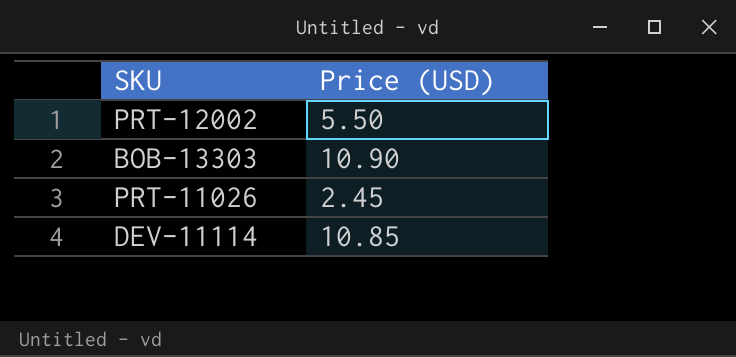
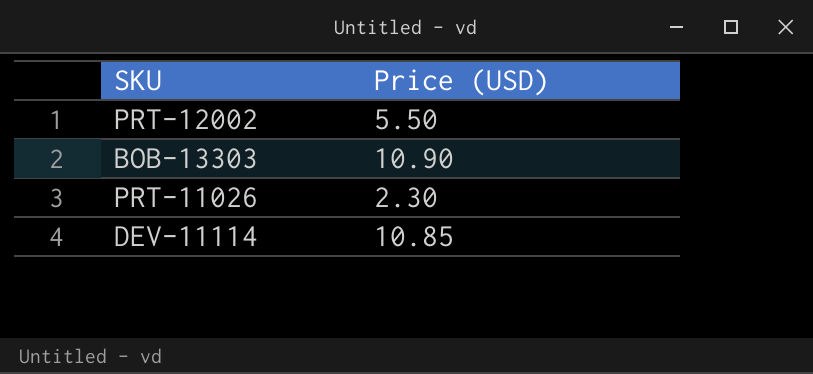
PRT-11026 | Price (USD): 2.45 -> 2.30

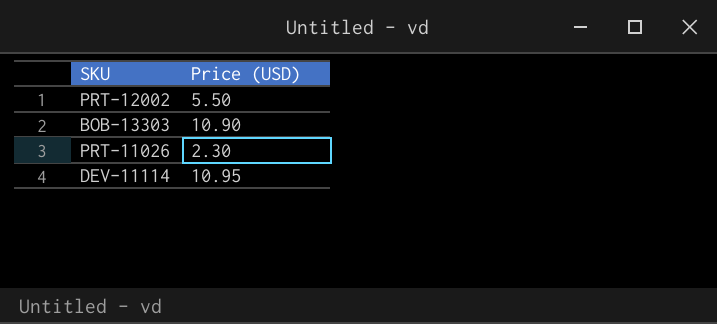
DEV-11114 | Price (USD): 10.85 -> 10.95

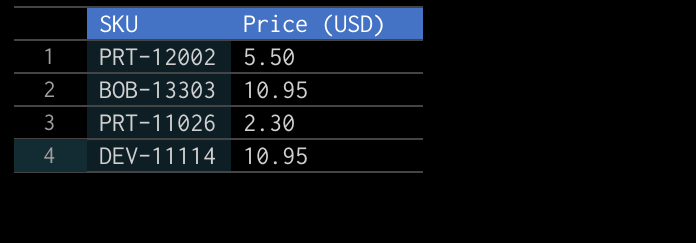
BOB-13303 | Price (USD): 10.90 -> 10.95

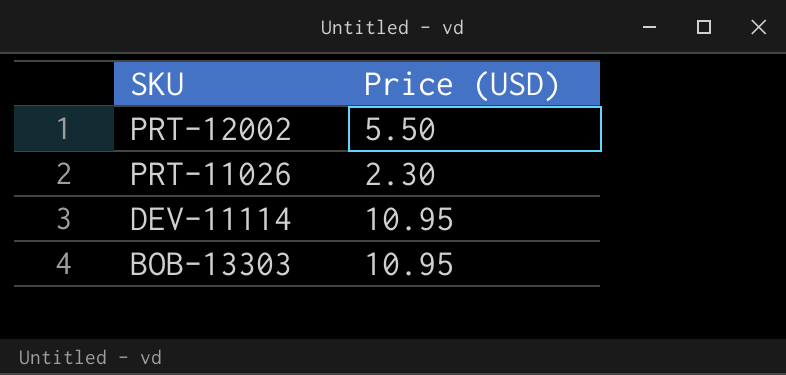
row order: none -> SKU descending

